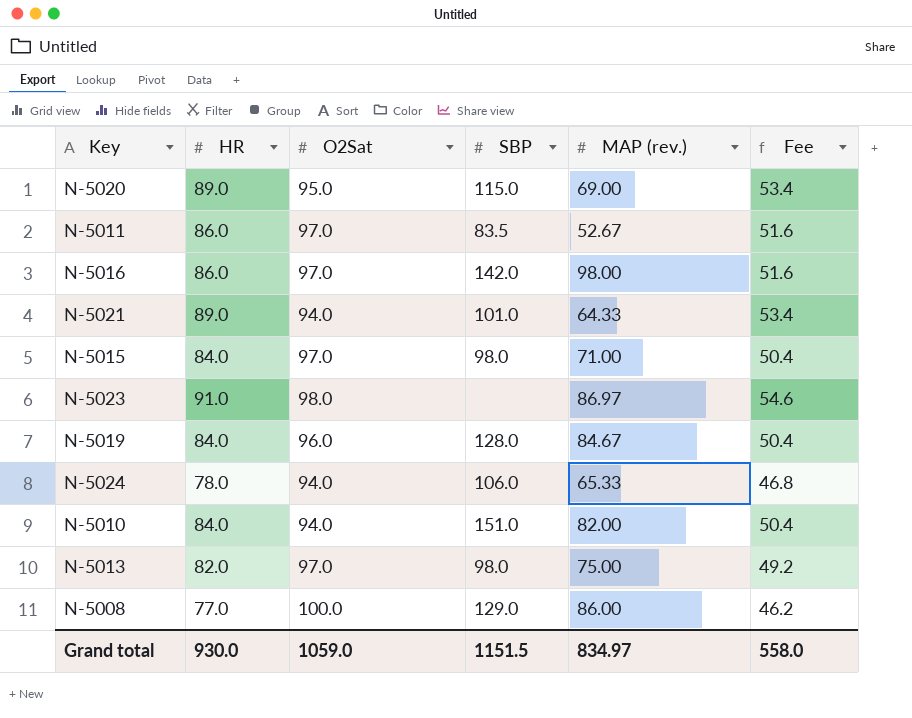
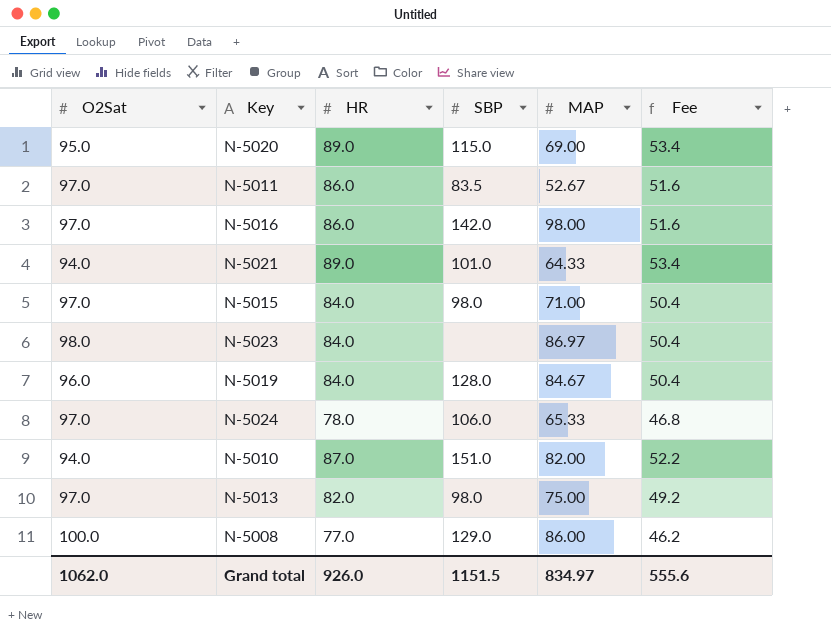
column O2Sat | position: 3 -> 1
column name: MAP (rev.) -> MAP
N-5023 | HR: 91.0 -> 84.0
N-5023 | Fee: 54.6 -> 50.4
N-5024 | O2Sat: 94.0 -> 97.0
N-5010 | HR: 84.0 -> 87.0
N-5010 | Fee: 50.4 -> 52.2
Grand total | O2Sat: 1059.0 -> 1062.0
Grand total | HR: 930.0 -> 926.0
Grand total | Fee: 558.0 -> 555.6

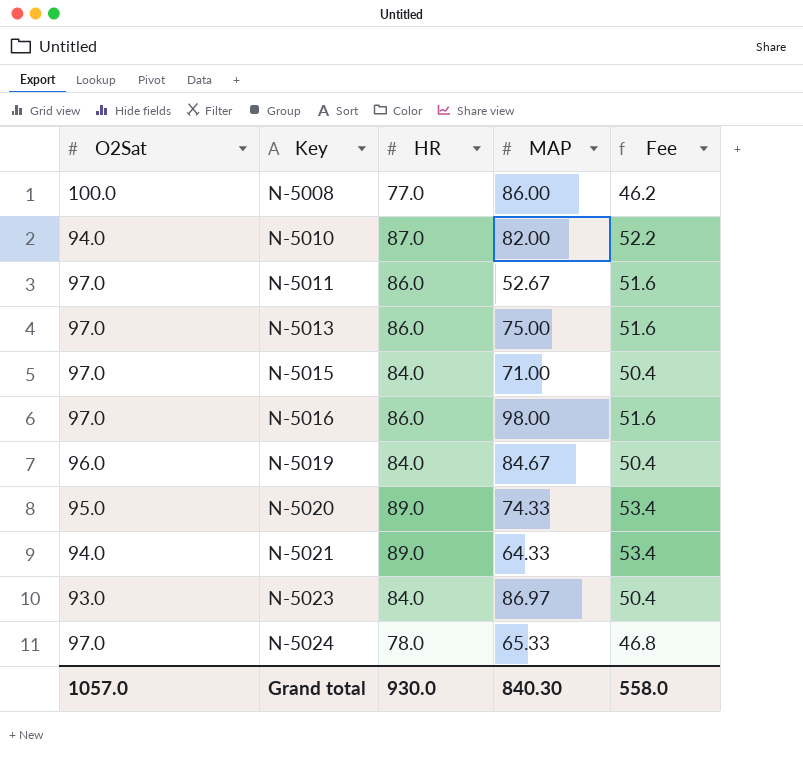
row order: none -> Key ascending
column SBP | position: 4 -> none
N-5013 | HR: 82.0 -> 86.0
N-5013 | Fee: 49.2 -> 51.6
N-5020 | MAP: 69.00 -> 74.33
N-5023 | O2Sat: 98.0 -> 93.0
Grand total | O2Sat: 1062.0 -> 1057.0
Grand total | HR: 926.0 -> 930.0
Grand total | MAP: 834.97 -> 840.30
Grand total | Fee: 555.6 -> 558.0

